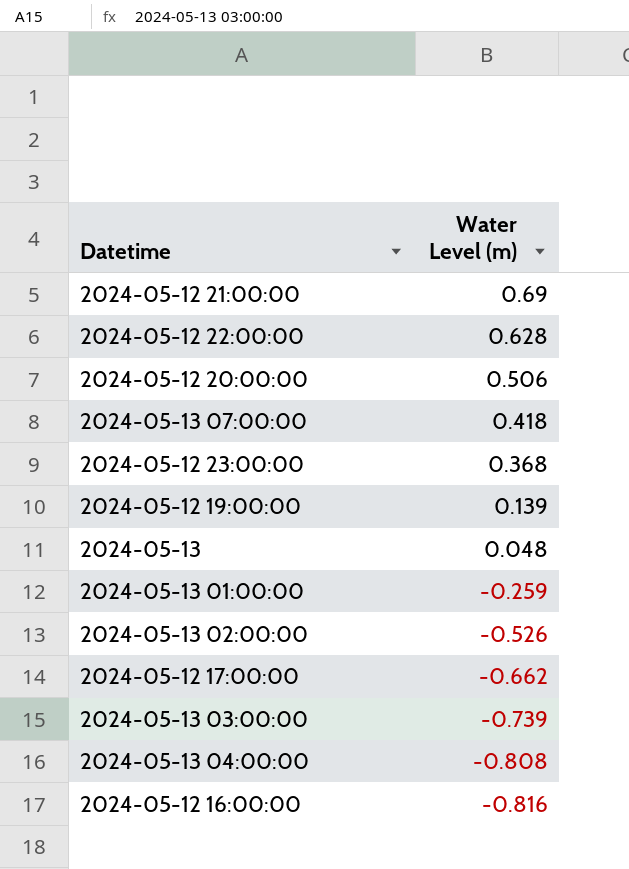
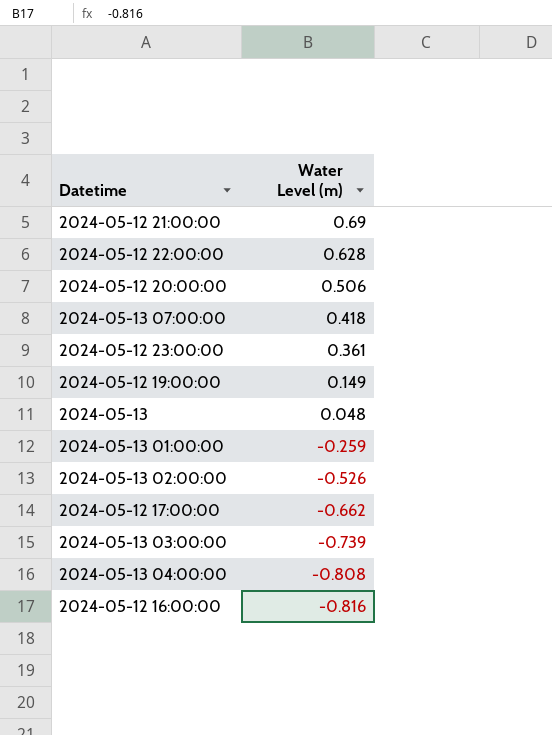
2024-05-12 23:00:00 | Water Level (m): 0.368 -> 0.361
2024-05-12 19:00:00 | Water Level (m): 0.139 -> 0.149

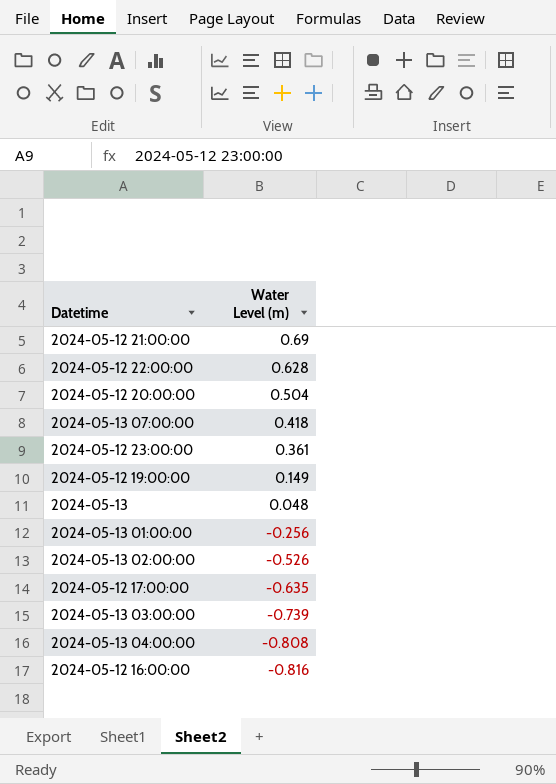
2024-05-12 20:00:00 | Water Level (m): 0.506 -> 0.504
2024-05-13 01:00:00 | Water Level (m): -0.259 -> -0.256
2024-05-12 17:00:00 | Water Level (m): -0.662 -> -0.635

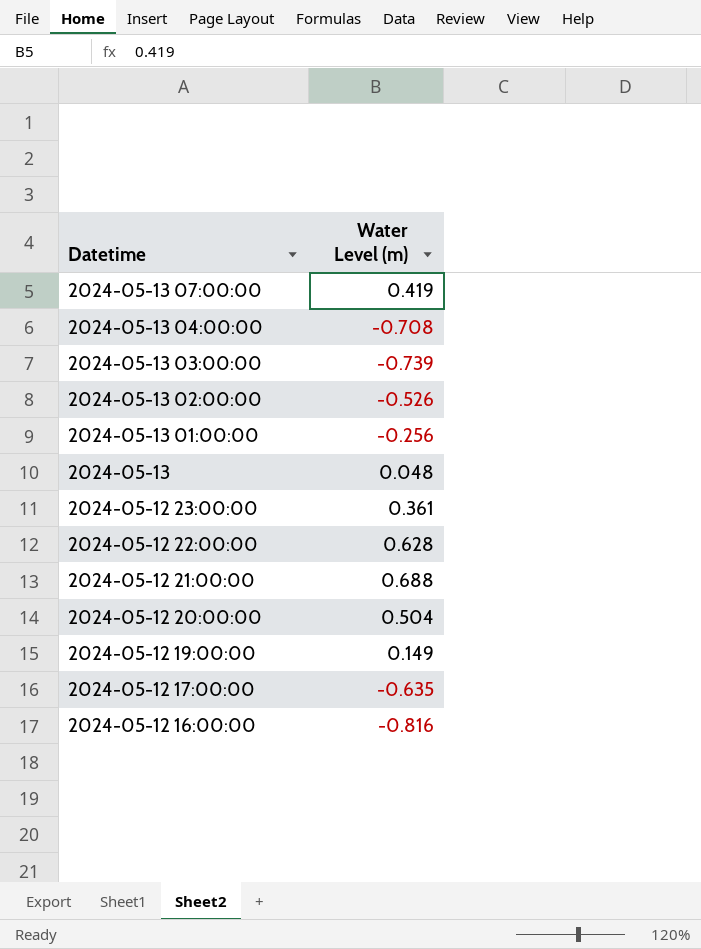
row order: Water Level (m) descending -> Datetime descending
2024-05-13 07:00:00 | Water Level (m): 0.418 -> 0.419
2024-05-13 04:00:00 | Water Level (m): -0.808 -> -0.708
2024-05-12 21:00:00 | Water Level (m): 0.69 -> 0.688

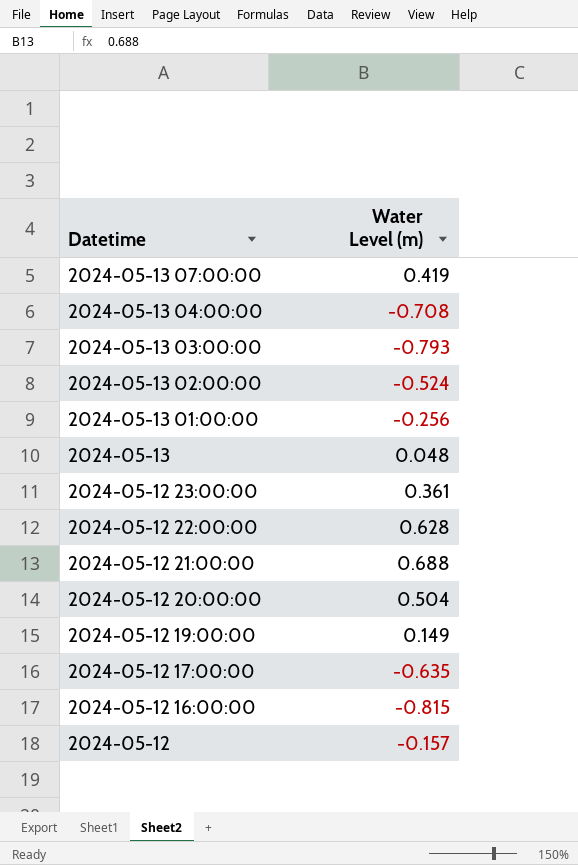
2024-05-13 03:00:00 | Water Level (m): -0.739 -> -0.793
2024-05-13 02:00:00 | Water Level (m): -0.526 -> -0.524
2024-05-12 16:00:00 | Water Level (m): -0.816 -> -0.815
row 2024-05-12: none -> -0.157

